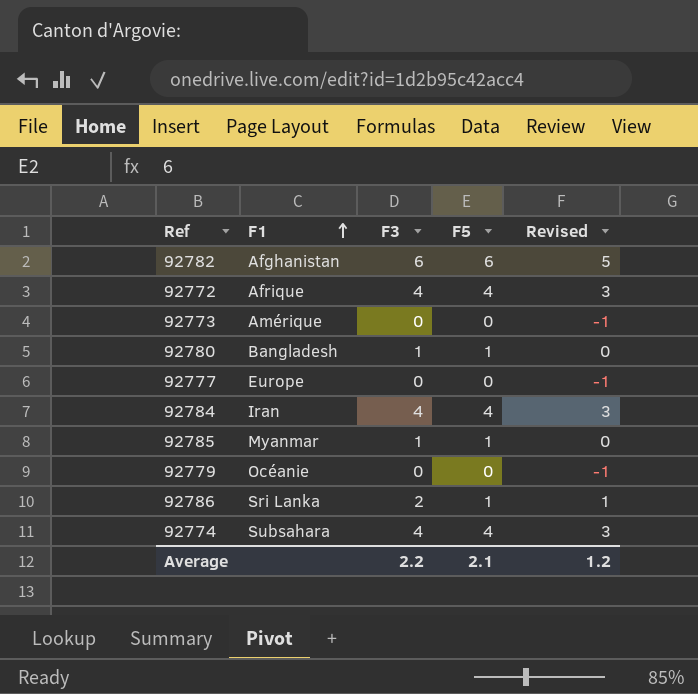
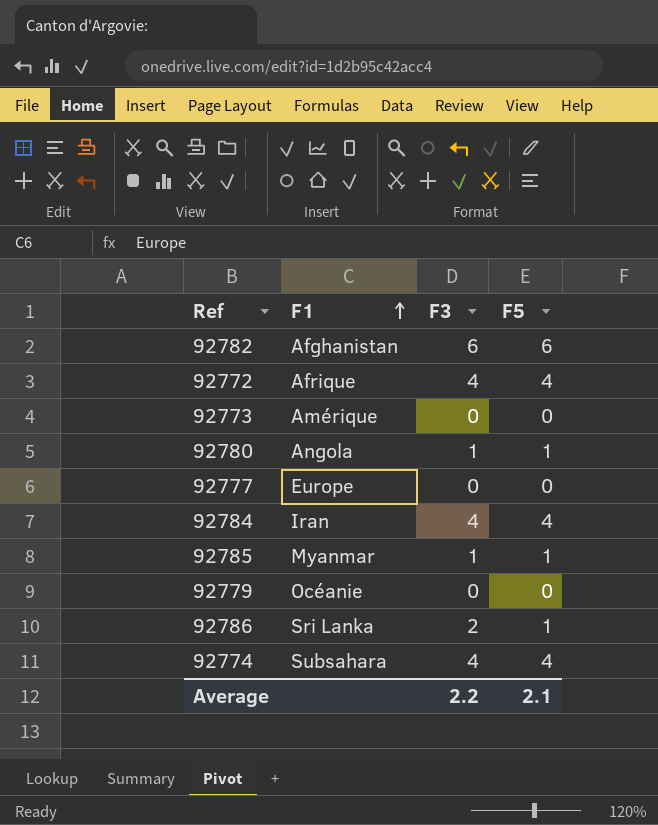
column Revised | formula: [F3] - 1 -> none
92780 | F1: Bangladesh -> Angola

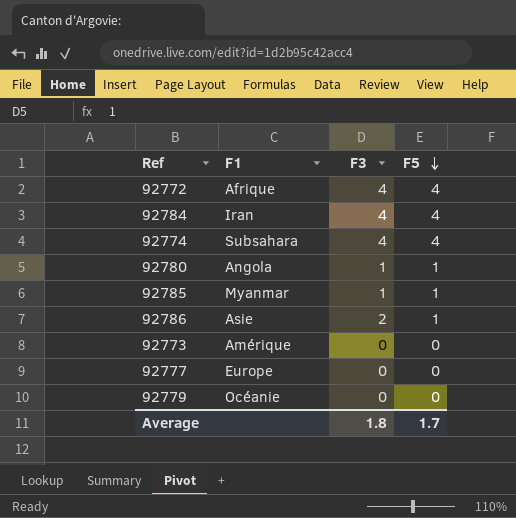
row order: F1 ascending -> F5 descending
row 92782: Afghanistan | 6 | 6 -> none
92786 | F1: Sri Lanka -> Asie
Average | F3: 2.2 -> 1.8
Average | F5: 2.1 -> 1.7

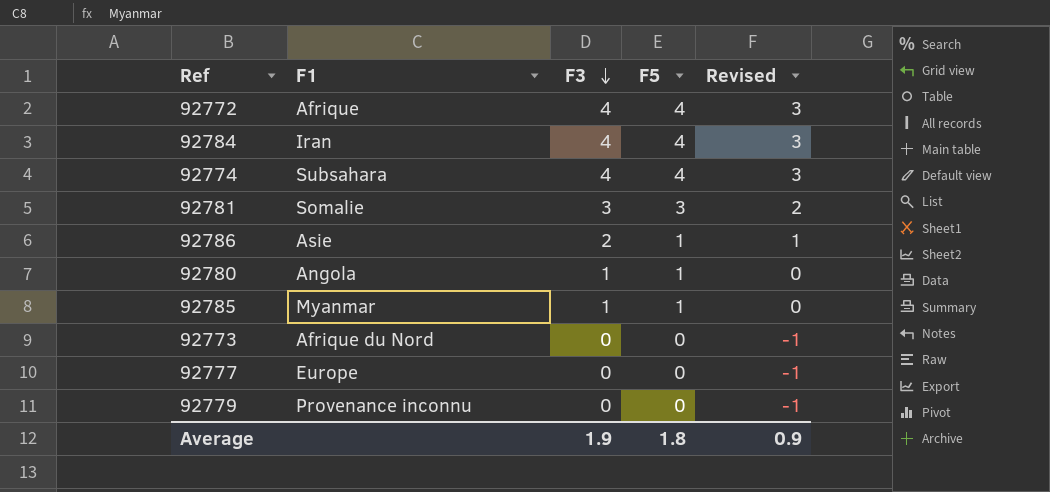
row order: F5 descending -> F3 descending
column Revised | formula: none -> [F3] - 1
row 92781: none -> Somalie | 3 | 3 | 2
92773 | F1: Amérique -> Afrique du Nord
92779 | F1: Océanie -> Provenance inconnu
Average | F3: 1.8 -> 1.9
Average | F5: 1.7 -> 1.8

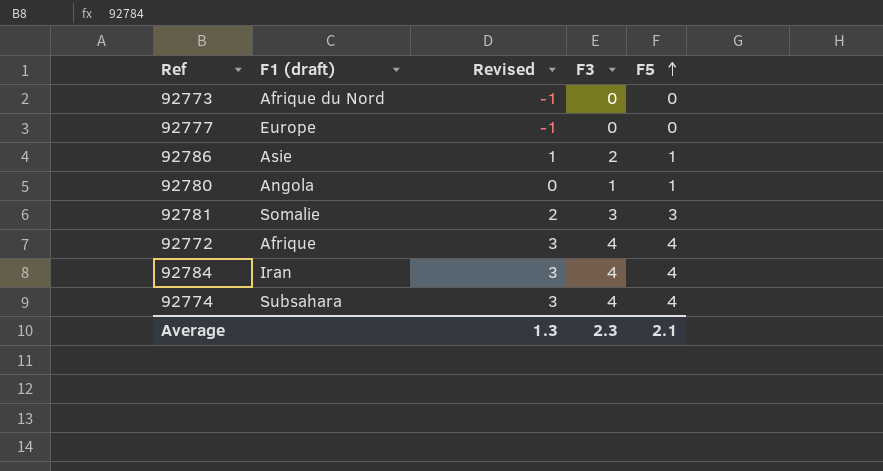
row order: F3 descending -> F5 ascending
column name: F1 -> F1 (draft)
column Revised | position: 5 -> 3
row 92785: Myanmar | 1 | 1 | 0 -> none
row 92779: Provenance inconnu | 0 | 0 | -1 -> none
Average | Revised: 0.9 -> 1.3
Average | F3: 1.9 -> 2.3
Average | F5: 1.8 -> 2.1

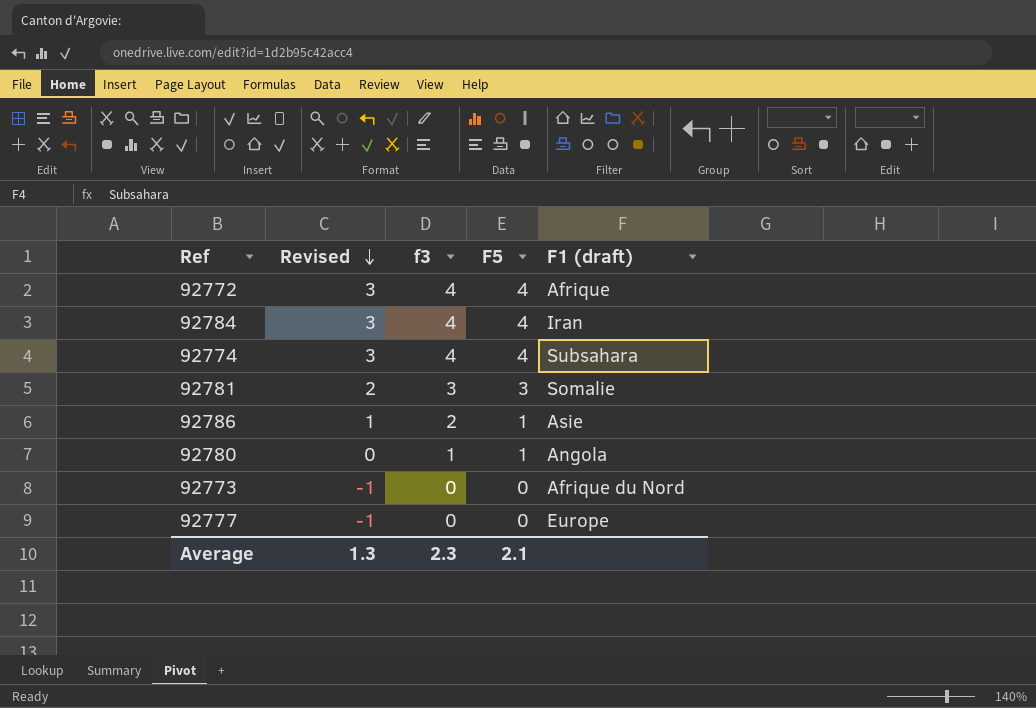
row order: F5 ascending -> Revised descending
column name: F3 -> f3
column F1 (draft) | position: 2 -> 5

